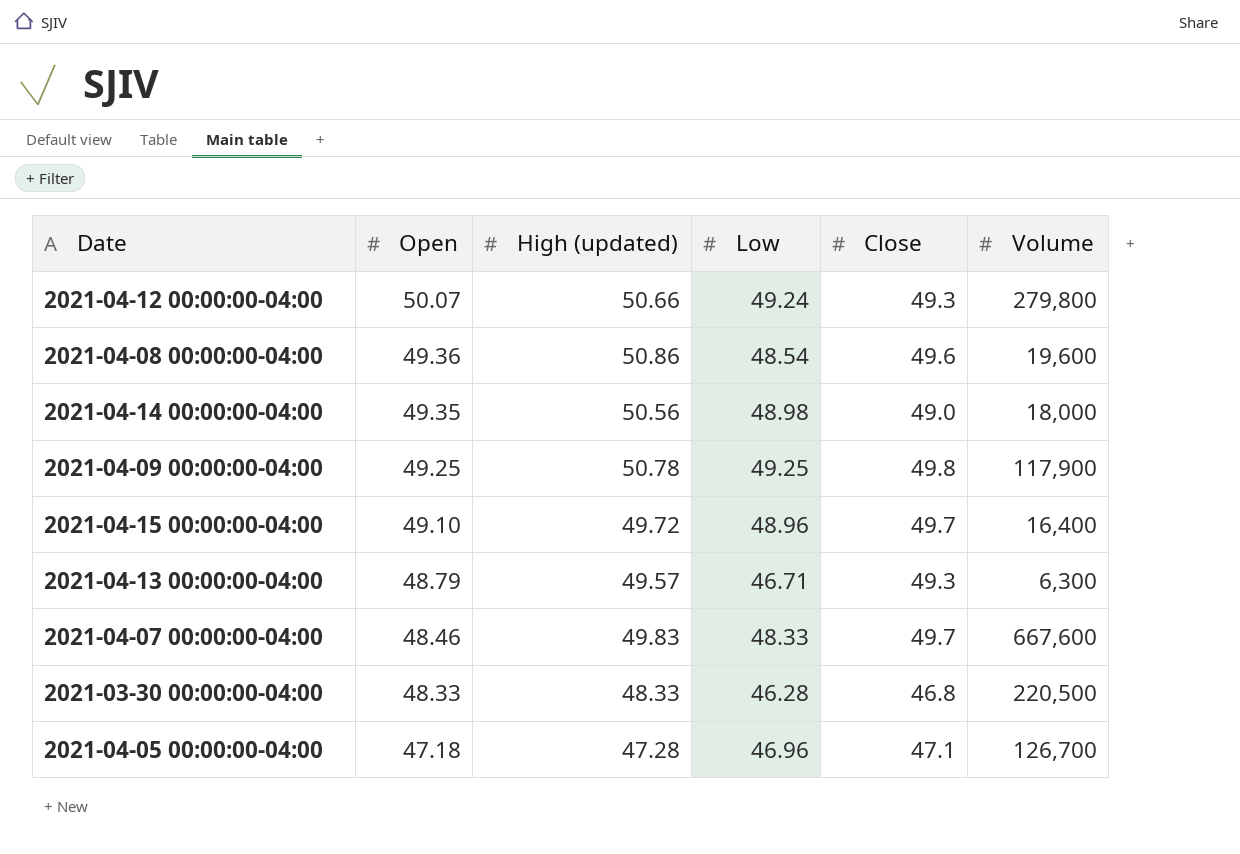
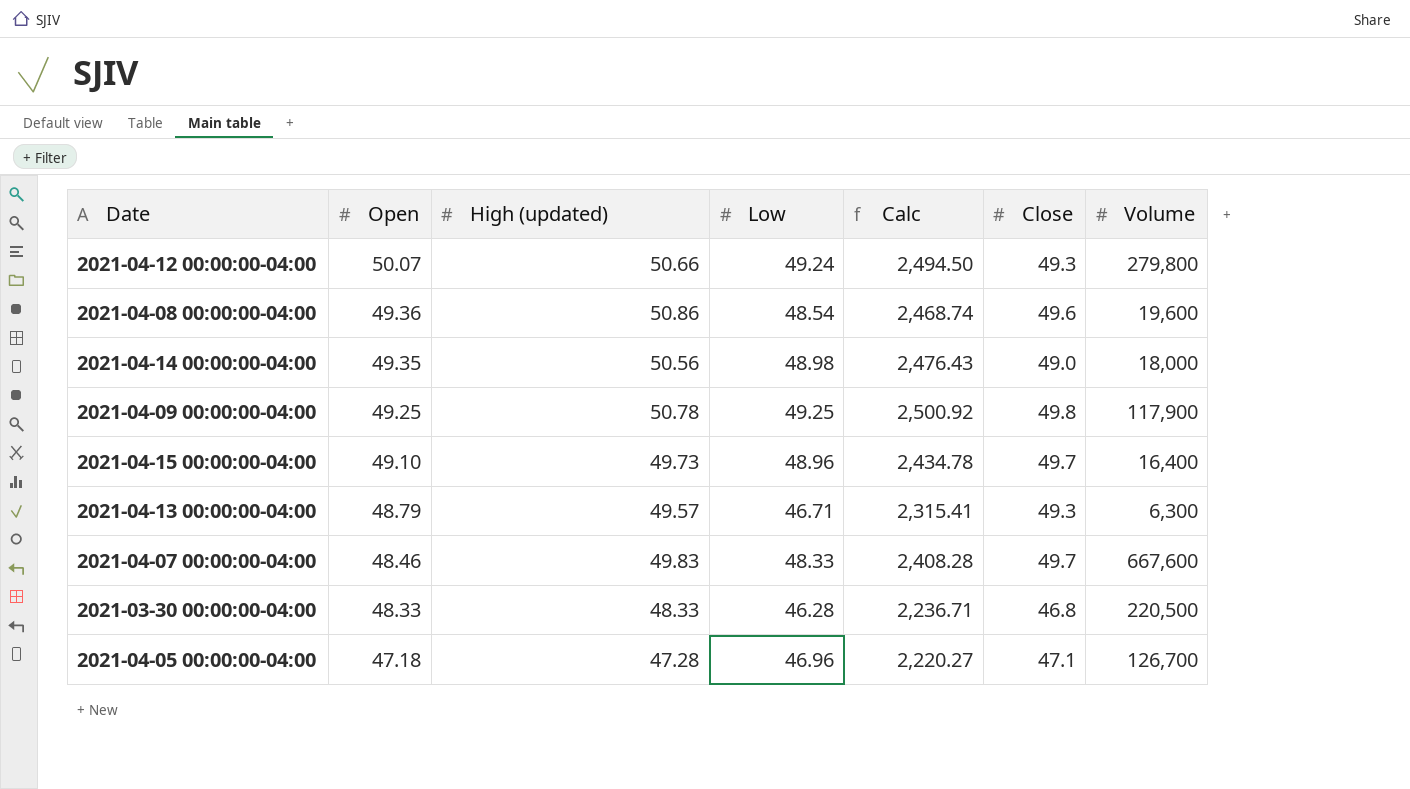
column Calc | formula: none -> [High (updated)] * [Low]
2021-04-15 00:00:00-04:00 | High (updated): 49.72 -> 49.73

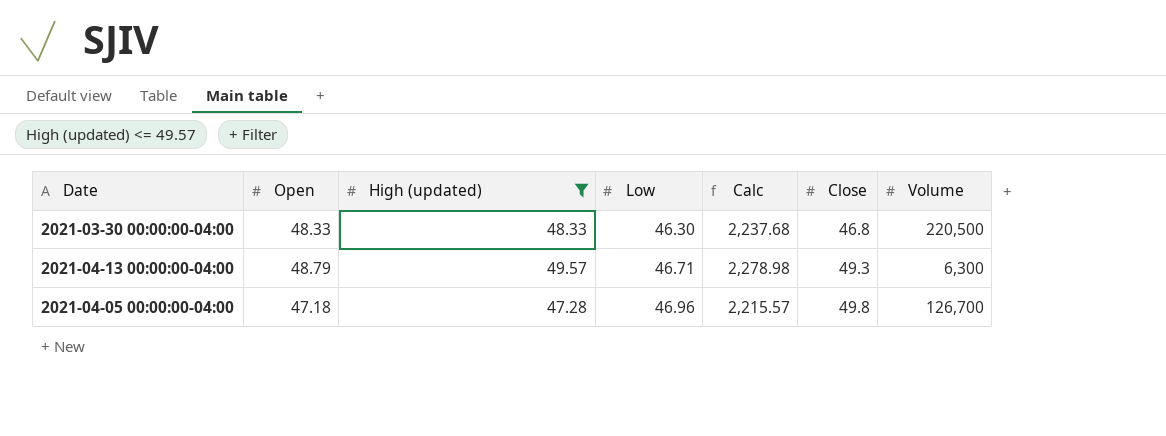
filter: none -> High (updated) <= 49.57
row order: Open descending -> Low ascending
column Calc | formula: [High (updated)] * [Low] -> [Open] * [Low]
2021-03-30 00:00:00-04:00 | Low: 46.28 -> 46.30
2021-04-05 00:00:00-04:00 | Close: 47.1 -> 49.8

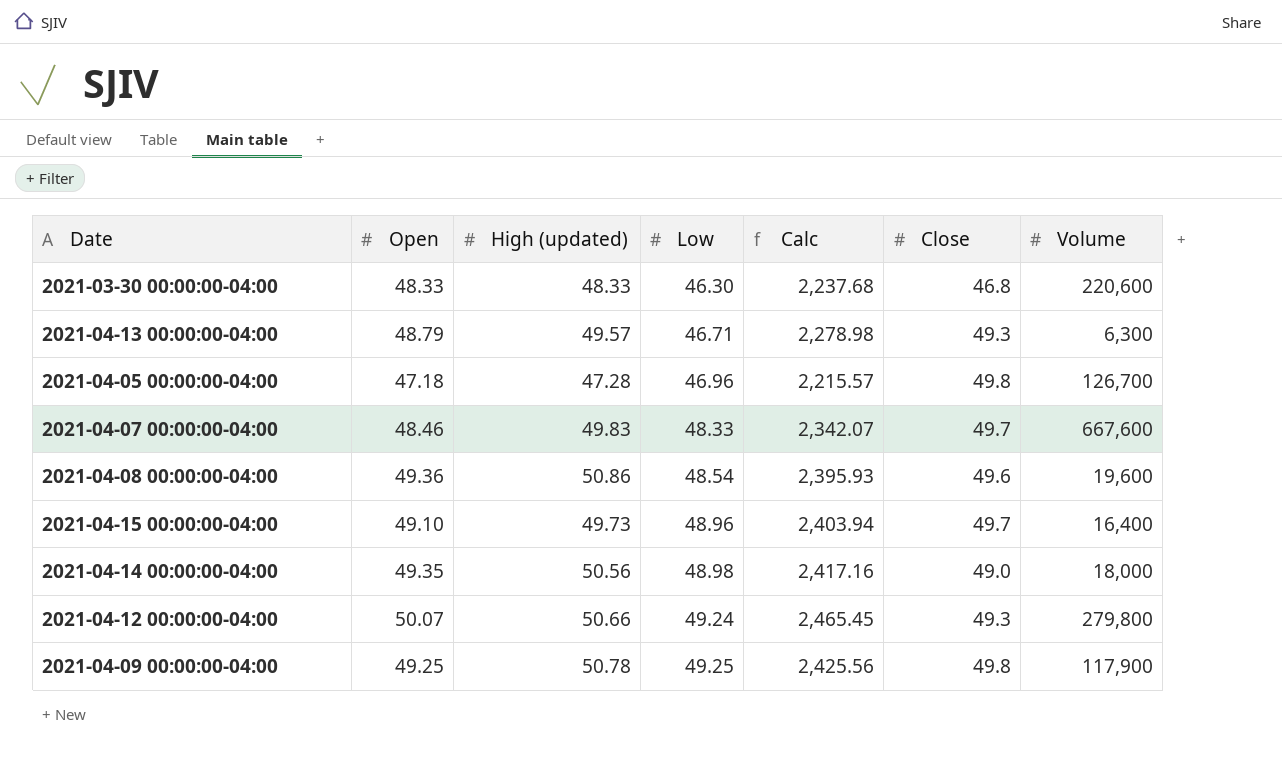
filter: High (updated) <= 49.57 -> none
2021-03-30 00:00:00-04:00 | Volume: 220,500 -> 220,600

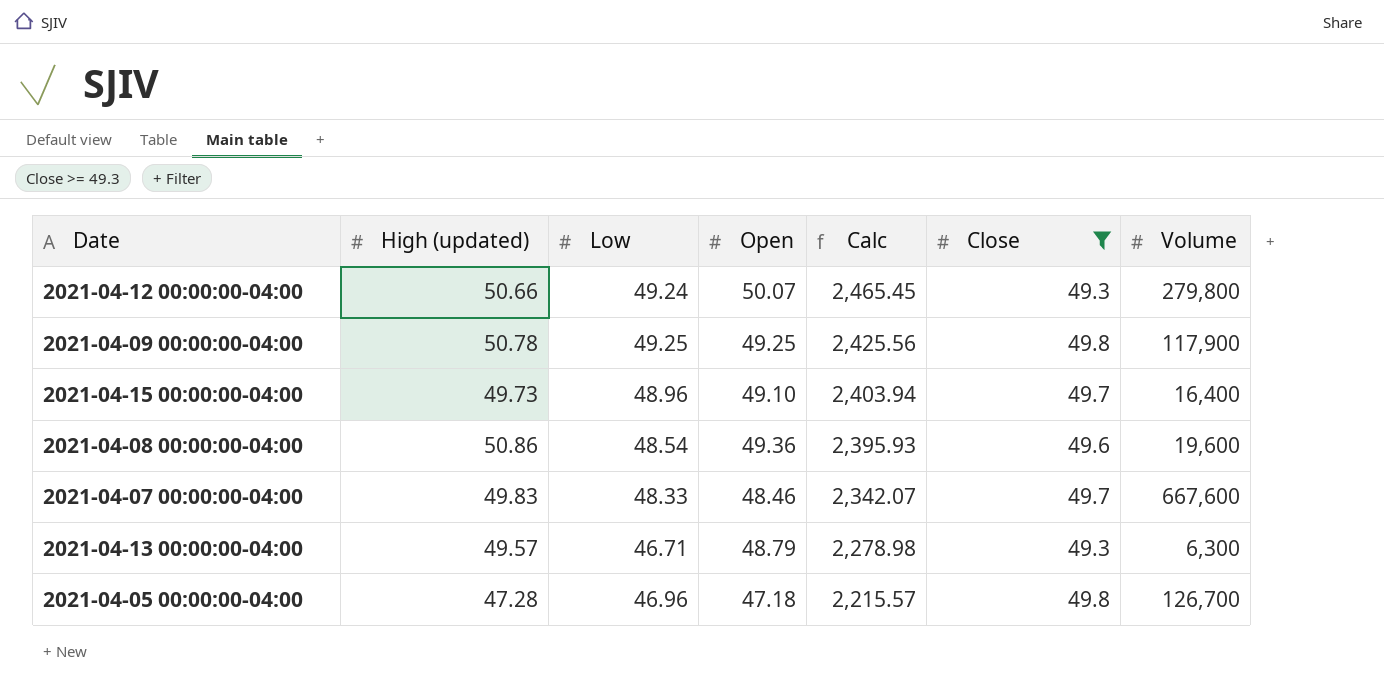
filter: none -> Close >= 49.3
row order: Low ascending -> Calc descending
column Open | position: 2 -> 4

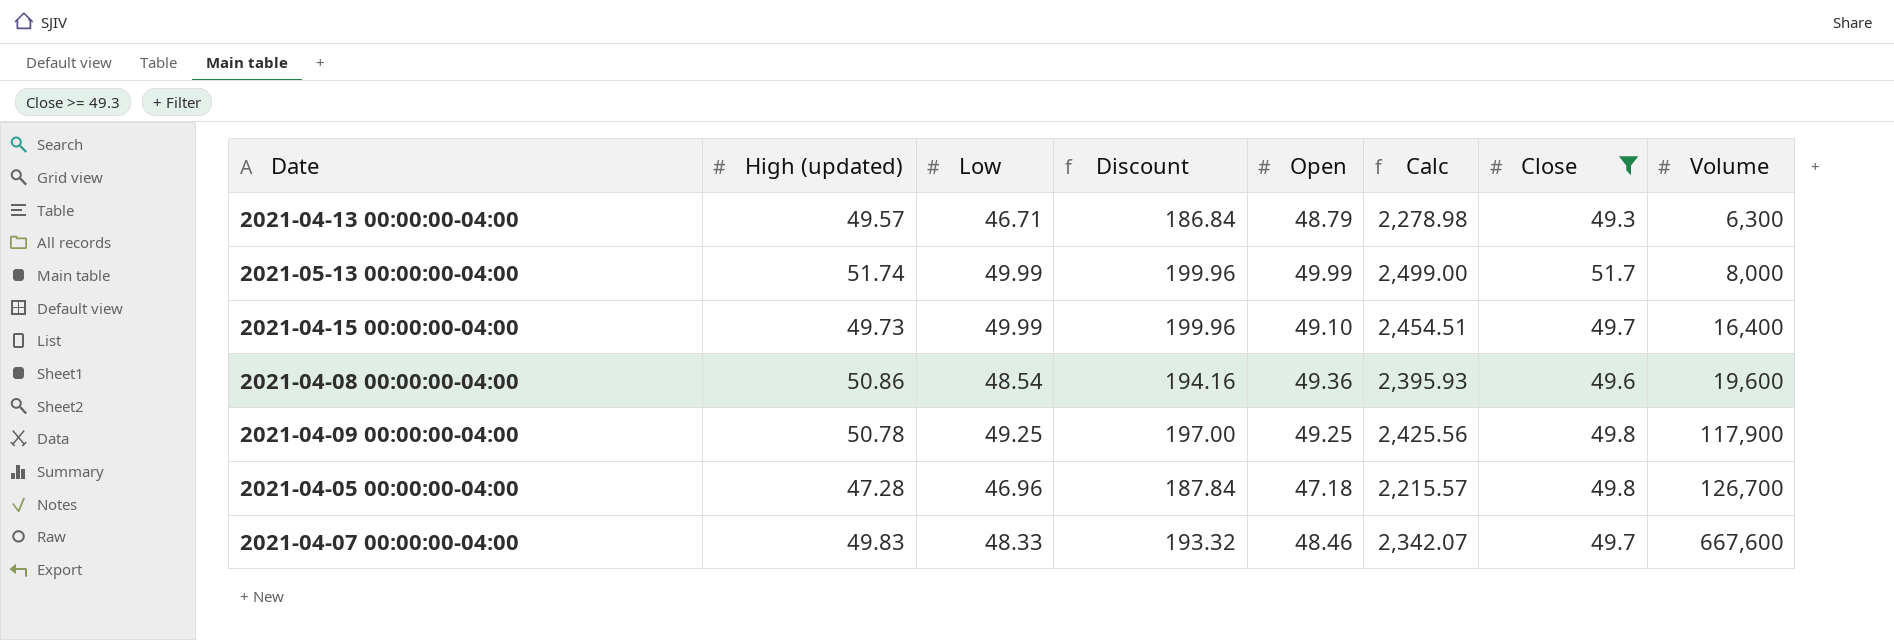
row order: Calc descending -> Volume ascending
column Discount | formula: none -> [Low] * 4
row 2021-04-12 00:00:00-04:00: 50.66 | 49.24 | 50.07 | 2,465.45 | 49.3 | 279,800 -> none
row 2021-05-13 00:00:00-04:00: none -> 51.74 | 49.99 | 199.96 | 49.99 | 2,499.00 | 51.7 | 8,000
2021-04-15 00:00:00-04:00 | Low: 48.96 -> 49.99
2021-04-15 00:00:00-04:00 | Calc: 2,403.94 -> 2,454.51

